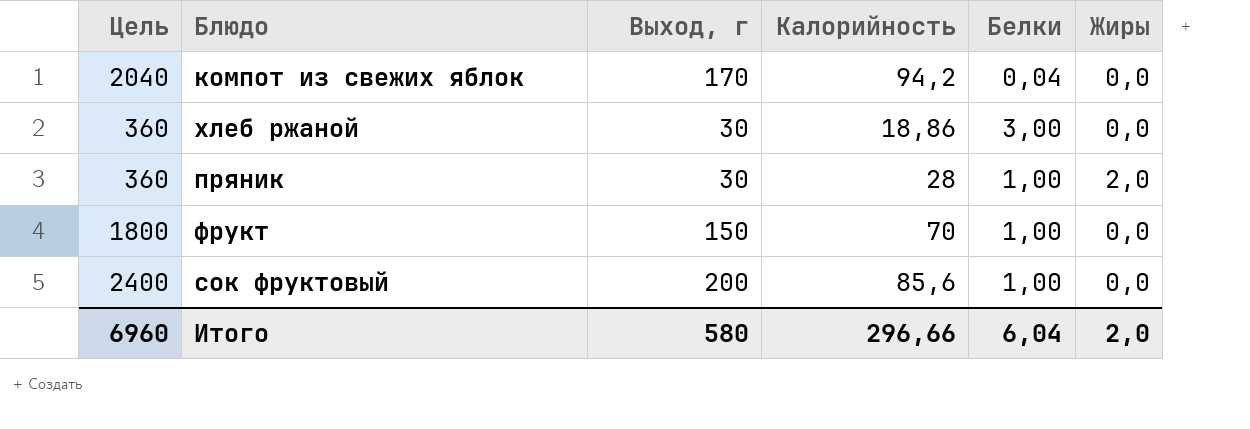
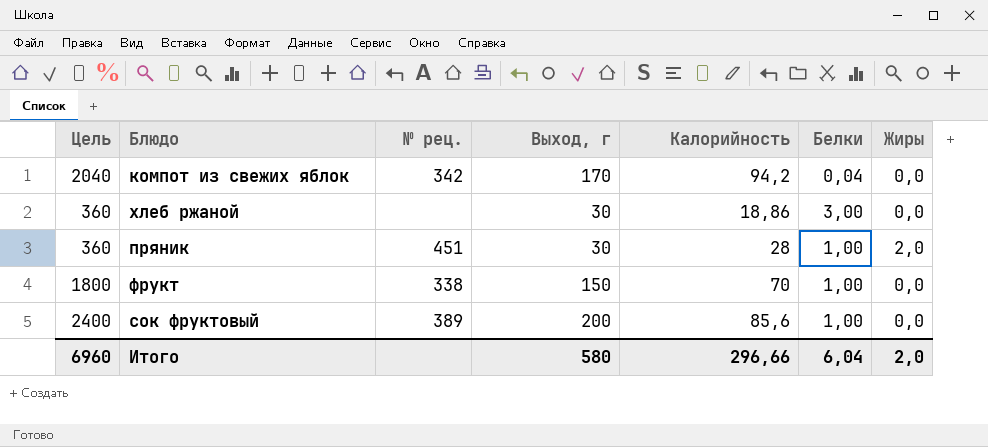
column № рец. | position: none -> 3

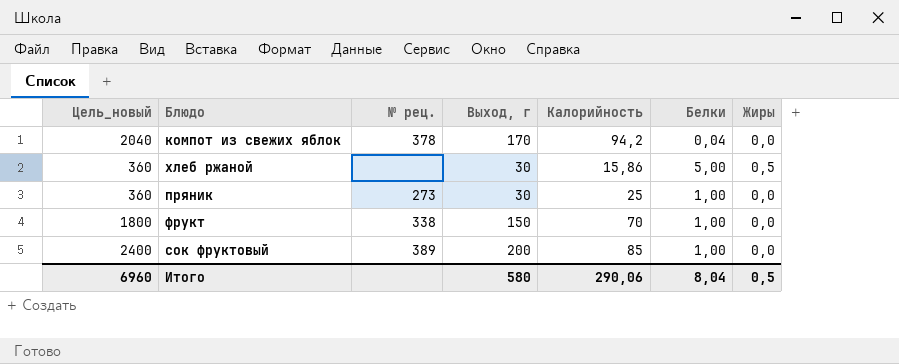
column name: Цель -> Цель_новый
компот из свежих яблок | № рец.: 342 -> 378
хлеб ржаной | Калорийность: 18,86 -> 15,86
хлеб ржаной | Белки: 3,00 -> 5,00
хлеб ржаной | Жиры: 0,0 -> 0,5
пряник | № рец.: 451 -> 273
пряник | Калорийность: 28 -> 25
пряник | Жиры: 2,0 -> 0,0
сок фруктовый | Калорийность: 85,6 -> 85
Итого | Калорийность: 296,66 -> 290,06
Итого | Белки: 6,04 -> 8,04
Итого | Жиры: 2,0 -> 0,5

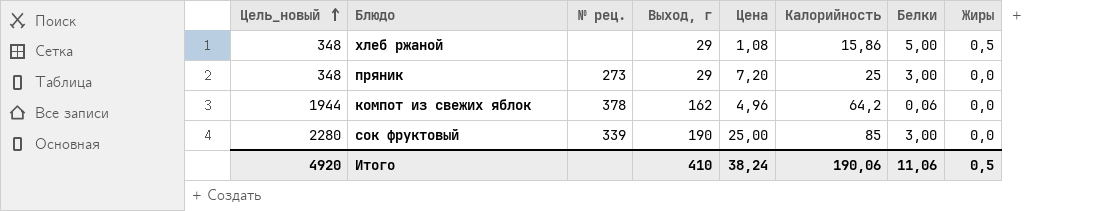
row order: none -> Цель_новый ascending
column Цена | position: none -> 5
row фрукт: 1800 | 338 | 150 | 70 | 1,00 | 0,0 -> none
хлеб ржаной | Цель_новый: 360 -> 348
хлеб ржаной | Выход, г: 30 -> 29
пряник | Цель_новый: 360 -> 348
пряник | Выход, г: 30 -> 29
пряник | Белки: 1,00 -> 3,00
компот из свежих яблок | Цель_новый: 2040 -> 1944
компот из свежих яблок | Выход, г: 170 -> 162
компот из свежих яблок | Калорийность: 94,2 -> 64,2
компот из свежих яблок | Белки: 0,04 -> 0,06
сок фруктовый | Цель_новый: 2400 -> 2280
сок фруктовый | № рец.: 389 -> 339
сок фруктовый | Выход, г: 200 -> 190
сок фруктовый | Белки: 1,00 -> 3,00
Итого | Цель_новый: 6960 -> 4920
Итого | Выход, г: 580 -> 410
Итого | Калорийность: 290,06 -> 190,06
Итого | Белки: 8,04 -> 11,06

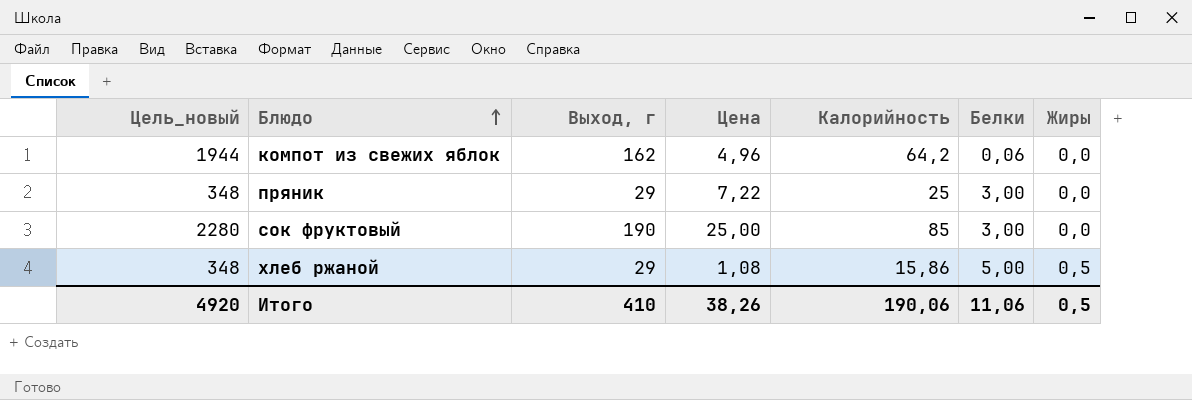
row order: Цель_новый ascending -> Блюдо ascending
column № рец. | position: 3 -> none
пряник | Цена: 7,20 -> 7,22
Итого | Цена: 38,24 -> 38,26

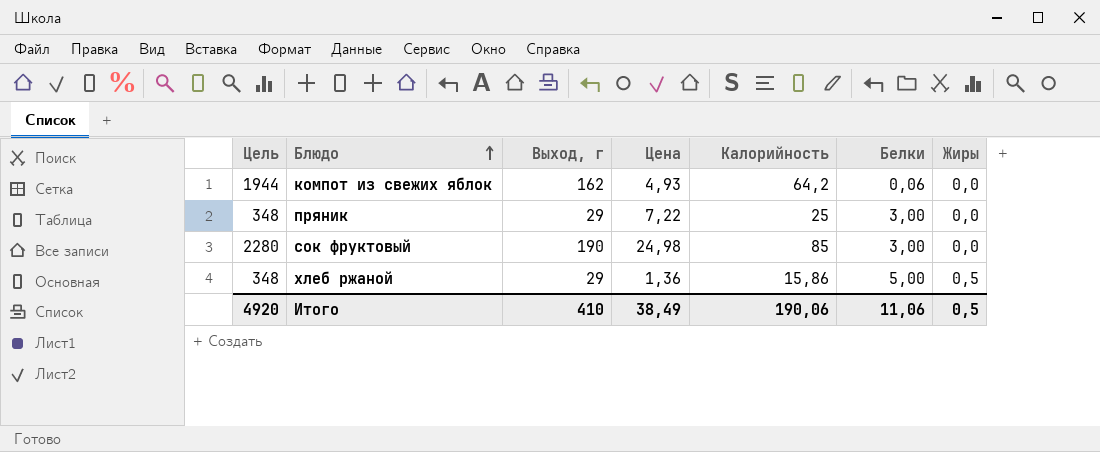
column name: Цель_новый -> Цель
компот из свежих яблок | Цена: 4,96 -> 4,93
сок фруктовый | Цена: 25,00 -> 24,98
хлеб ржаной | Цена: 1,08 -> 1,36
Итого | Цена: 38,26 -> 38,49

